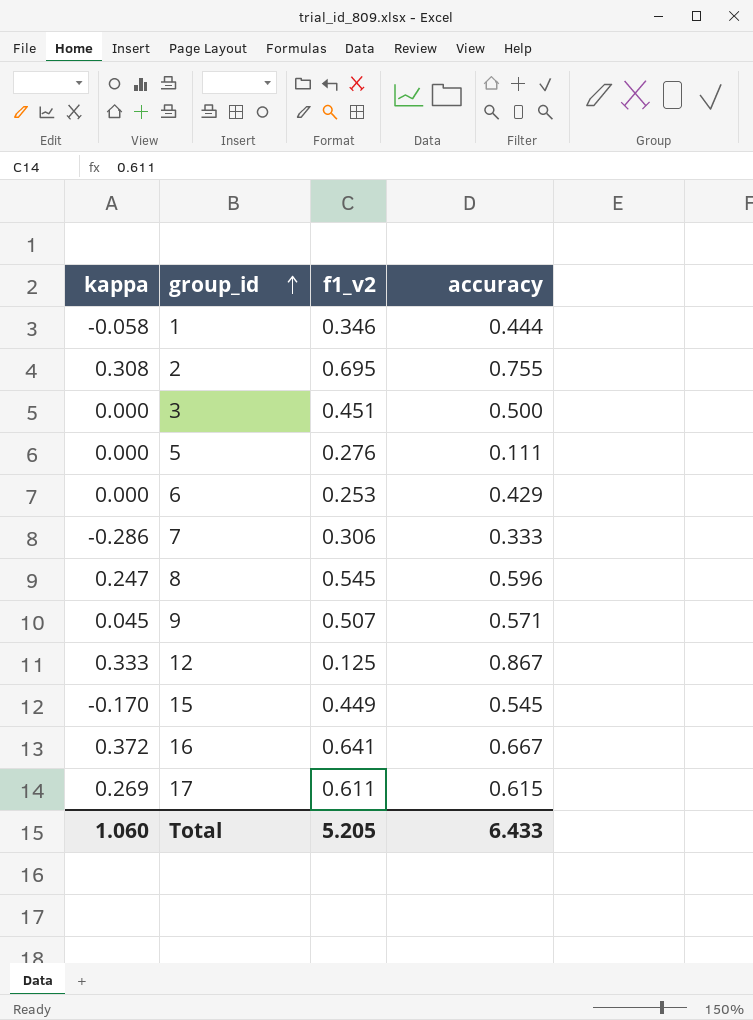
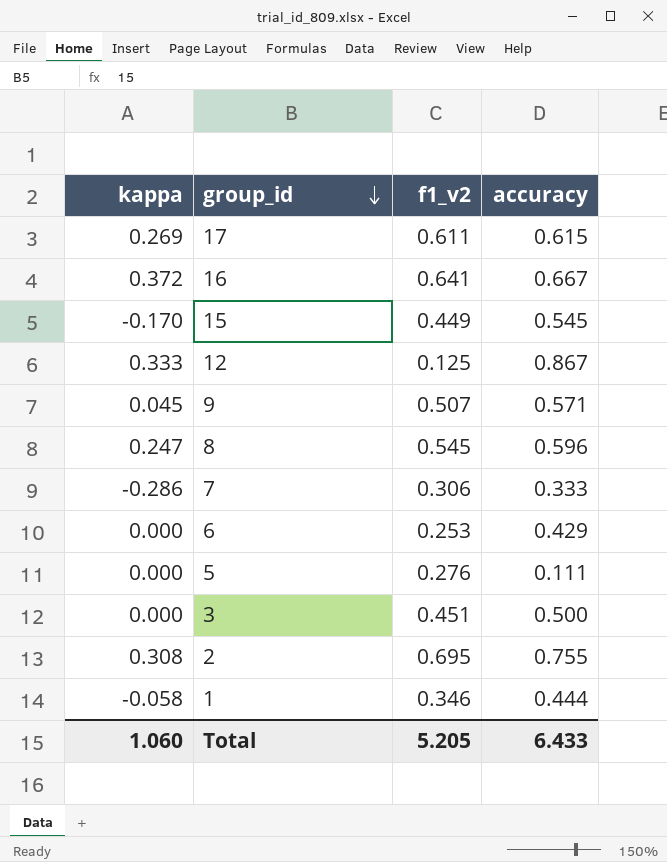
row order: group_id ascending -> group_id descending

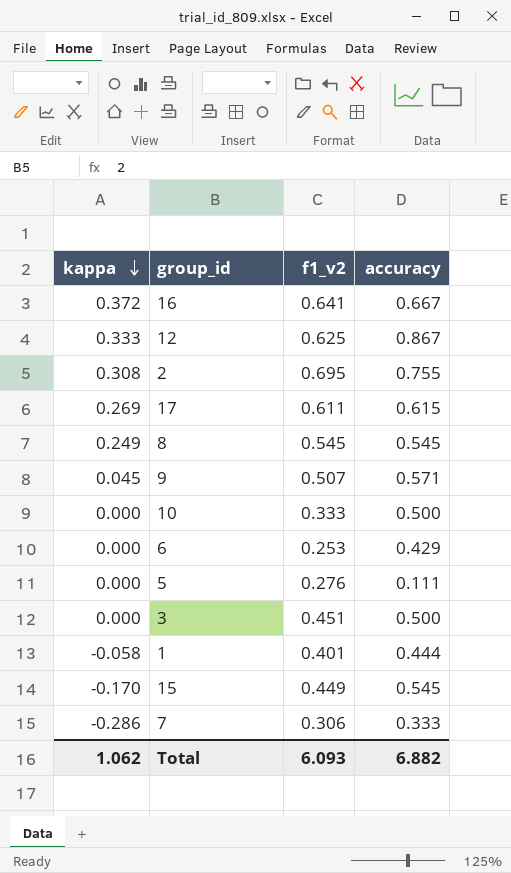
row order: group_id descending -> kappa descending
12 | f1_v2: 0.125 -> 0.625
8 | kappa: 0.247 -> 0.249
8 | accuracy: 0.596 -> 0.545
row 10: none -> 0.000 | 0.333 | 0.500
1 | f1_v2: 0.346 -> 0.401
Total | kappa: 1.060 -> 1.062
Total | f1_v2: 5.205 -> 6.093
Total | accuracy: 6.433 -> 6.882

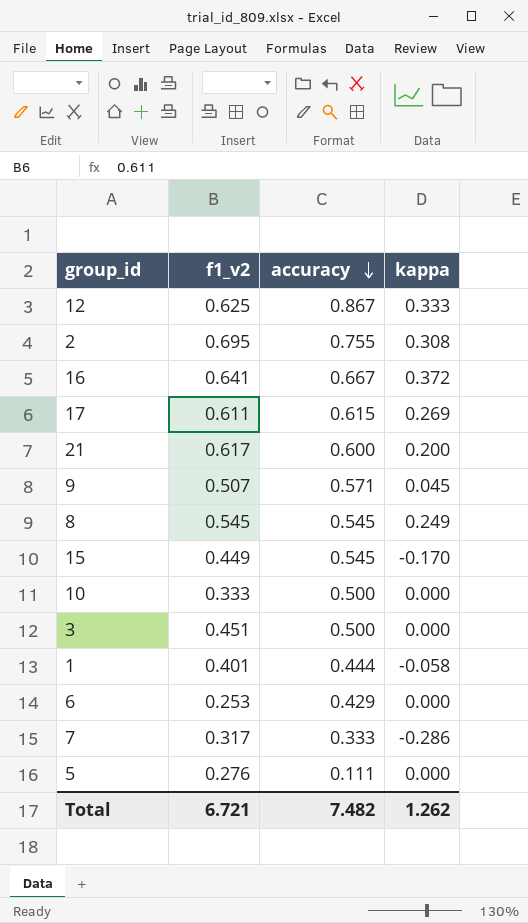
row order: kappa descending -> accuracy descending
column kappa | position: 1 -> 4
row 21: none -> 0.617 | 0.600 | 0.200
7 | f1_v2: 0.306 -> 0.317
Total | f1_v2: 6.093 -> 6.721
Total | accuracy: 6.882 -> 7.482
Total | kappa: 1.062 -> 1.262

